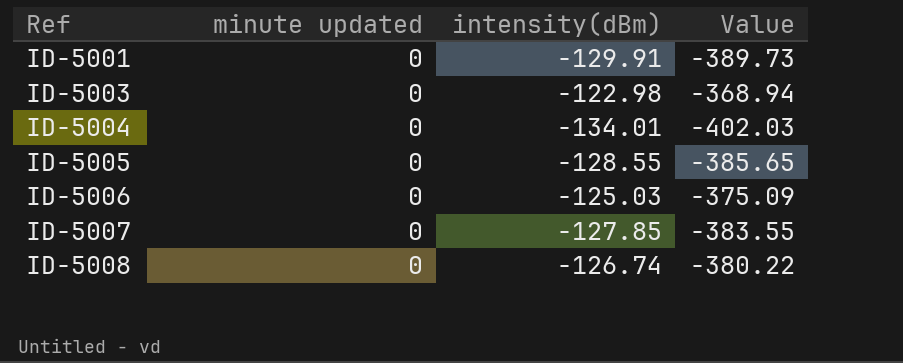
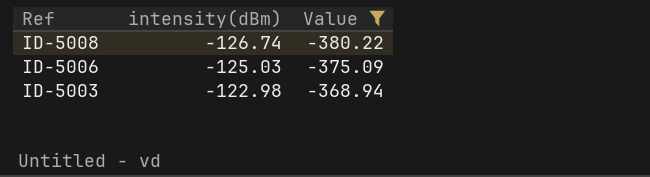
filter: none -> Value >= -380.22
row order: Ref ascending -> Ref descending
column minute updated | position: 2 -> none

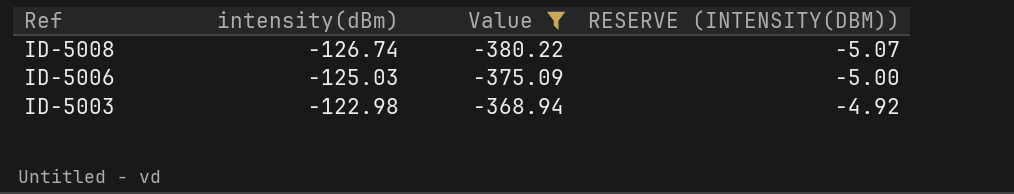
column RESERVE (INTENSITY(DBM)) | formula: none -> [intensity(dBm)] * 0.04

